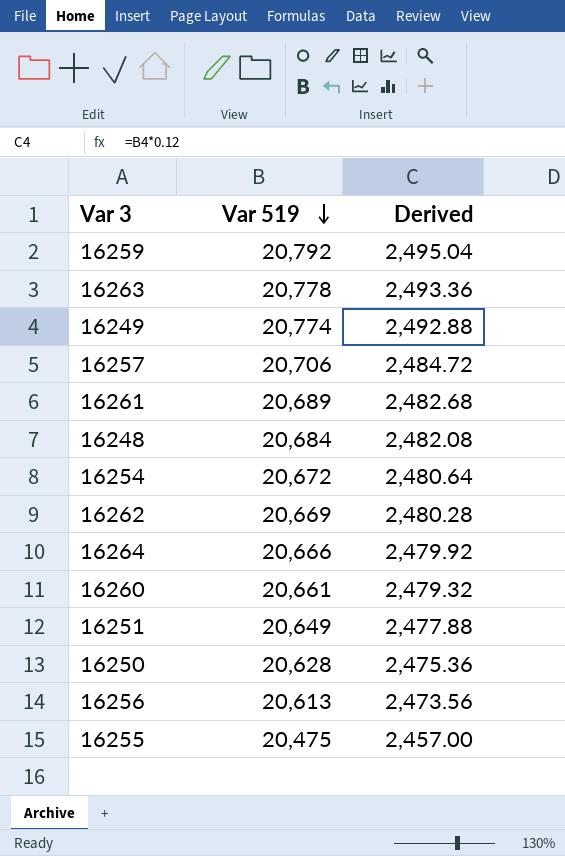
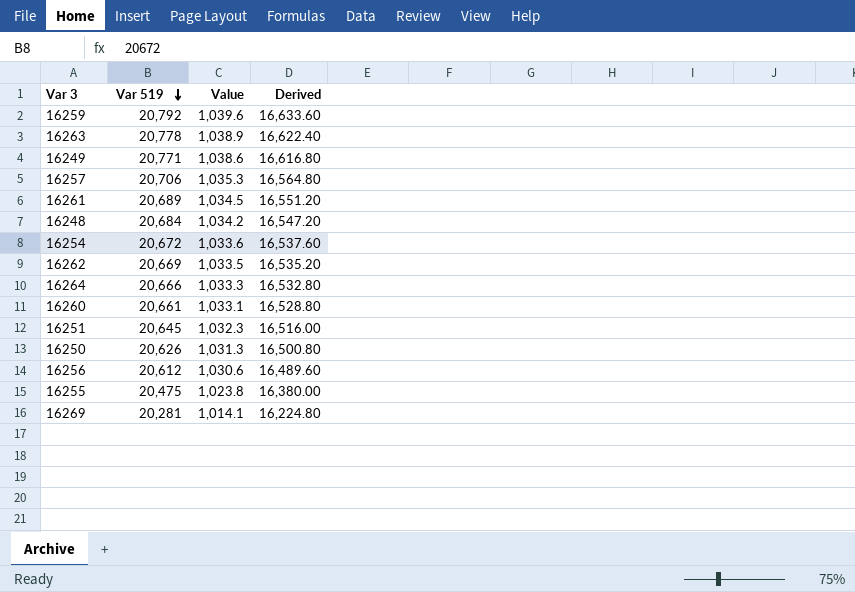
column Value | formula: none -> [Var 519] * 0.05
column Derived | formula: [Var 519] * 0.12 -> [Var 519] * 0.8
16249 | Var 519: 20,774 -> 20,771
16251 | Var 519: 20,649 -> 20,645
16250 | Var 519: 20,628 -> 20,626
16256 | Var 519: 20,613 -> 20,612
row 16269: none -> 20,281 | 1,014.1 | 16,224.80

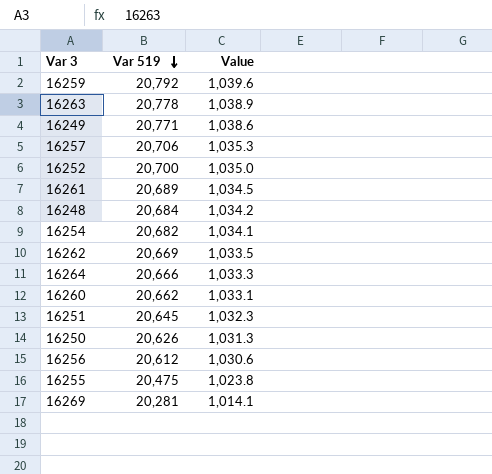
column Derived | formula: [Var 519] * 0.8 -> none
row 16252: none -> 20,700 | 1,035.0
16254 | Var 519: 20,672 -> 20,682
16254 | Value: 1,033.6 -> 1,034.1
16260 | Var 519: 20,661 -> 20,662

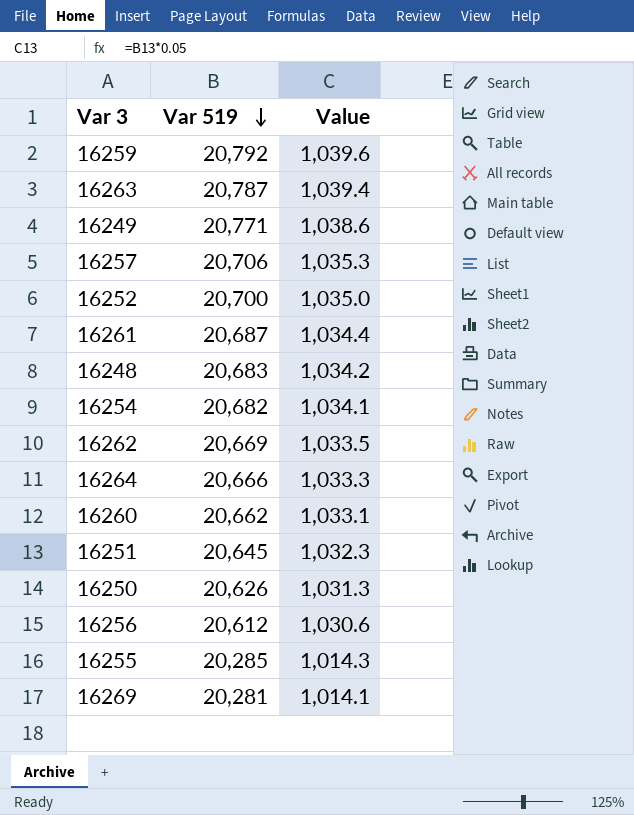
16263 | Var 519: 20,778 -> 20,787
16263 | Value: 1,038.9 -> 1,039.4
16261 | Var 519: 20,689 -> 20,687
16261 | Value: 1,034.5 -> 1,034.4
16248 | Var 519: 20,684 -> 20,683
16255 | Var 519: 20,475 -> 20,285
16255 | Value: 1,023.8 -> 1,014.3

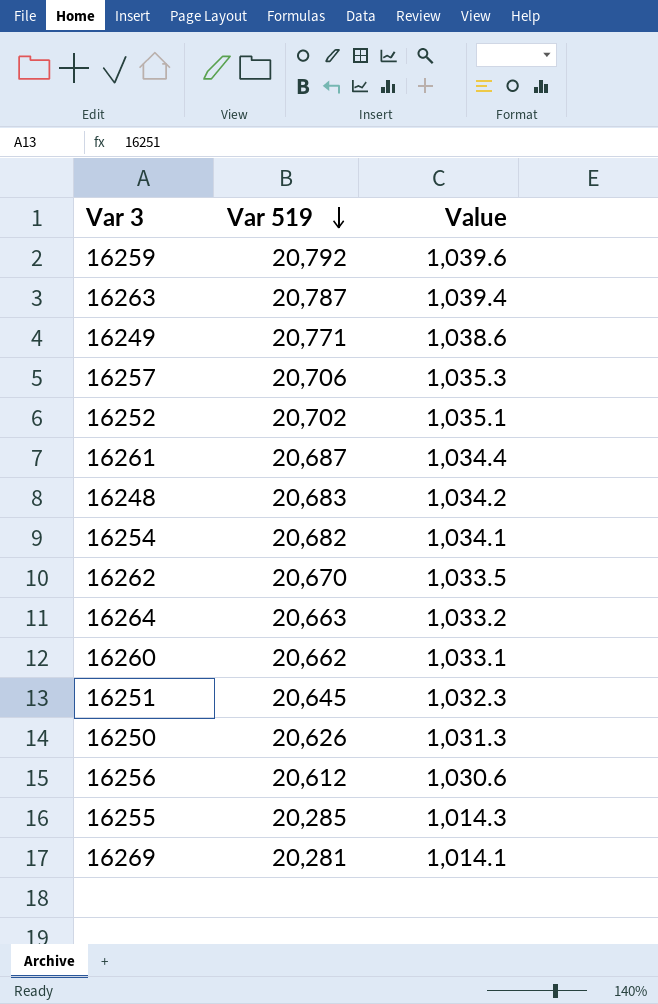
16252 | Var 519: 20,700 -> 20,702
16252 | Value: 1,035.0 -> 1,035.1
16262 | Var 519: 20,669 -> 20,670
16264 | Var 519: 20,666 -> 20,663
16264 | Value: 1,033.3 -> 1,033.2

